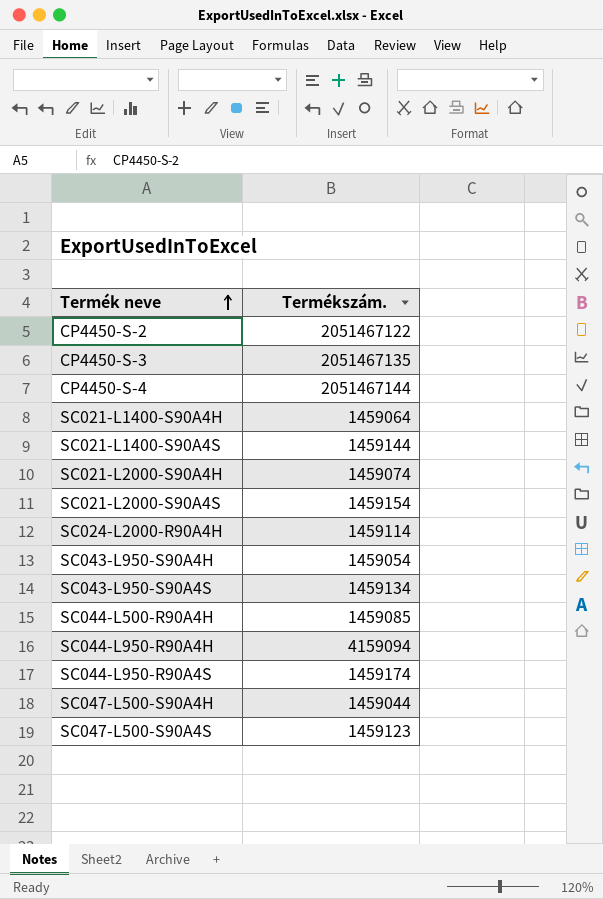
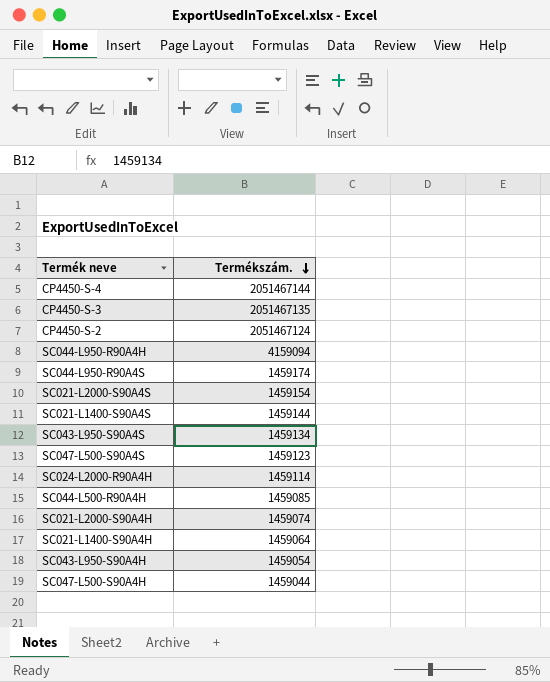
row order: Termék neve ascending -> Termékszám. descending
CP4450-S-2 | Termékszám.: 2051467122 -> 2051467124

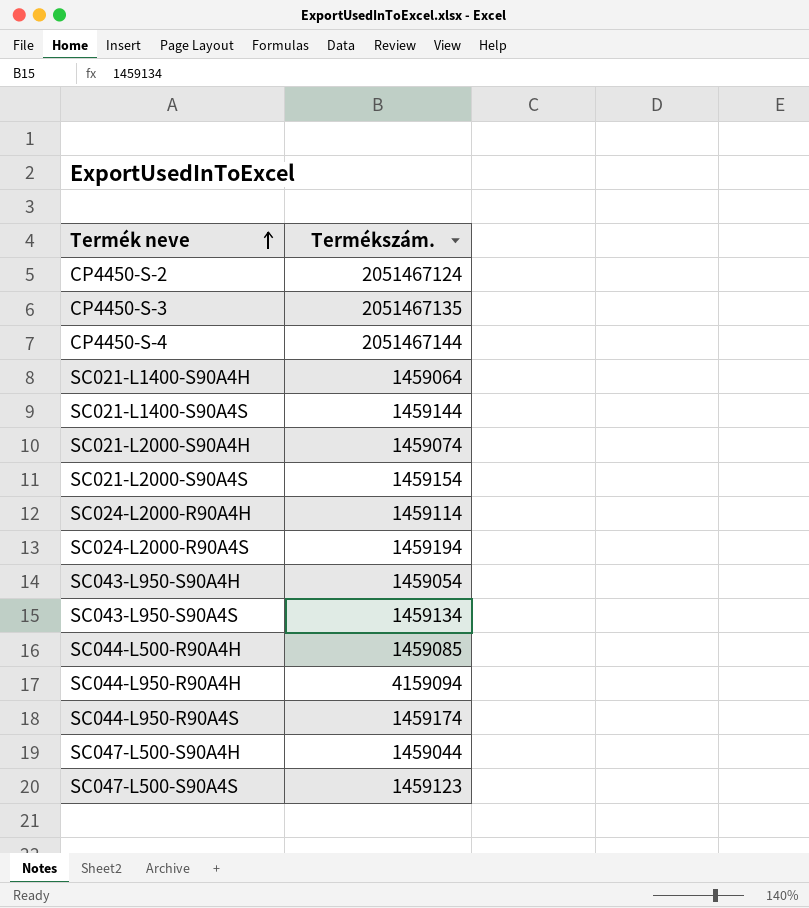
row order: Termékszám. descending -> Termék neve ascending
row SC024-L2000-R90A4S: none -> 1459194

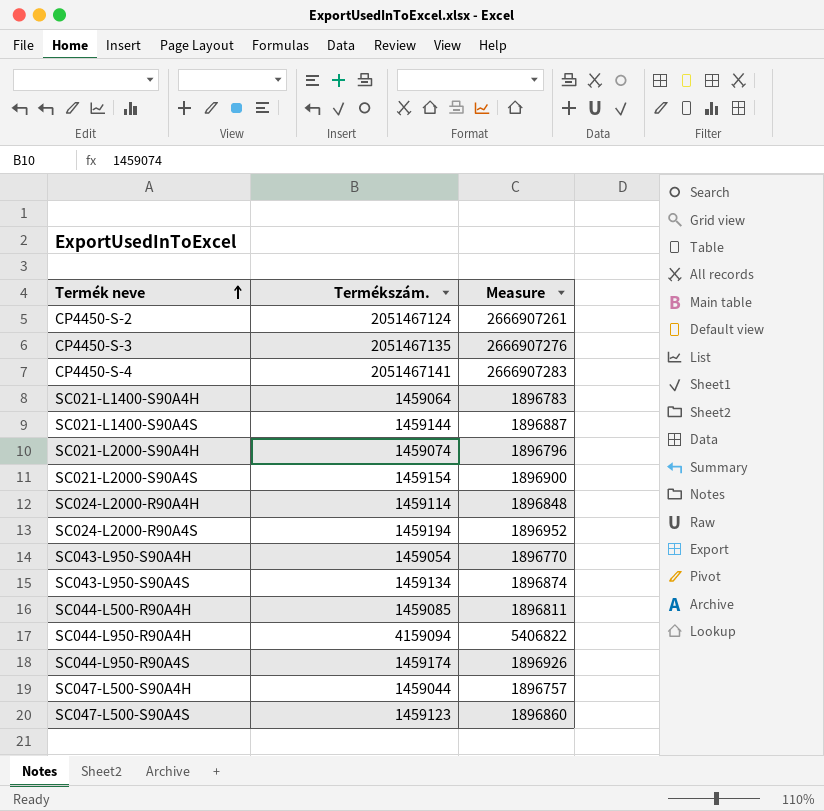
column Measure | formula: none -> [Termékszám.] * 1.3
CP4450-S-4 | Termékszám.: 2051467144 -> 2051467141

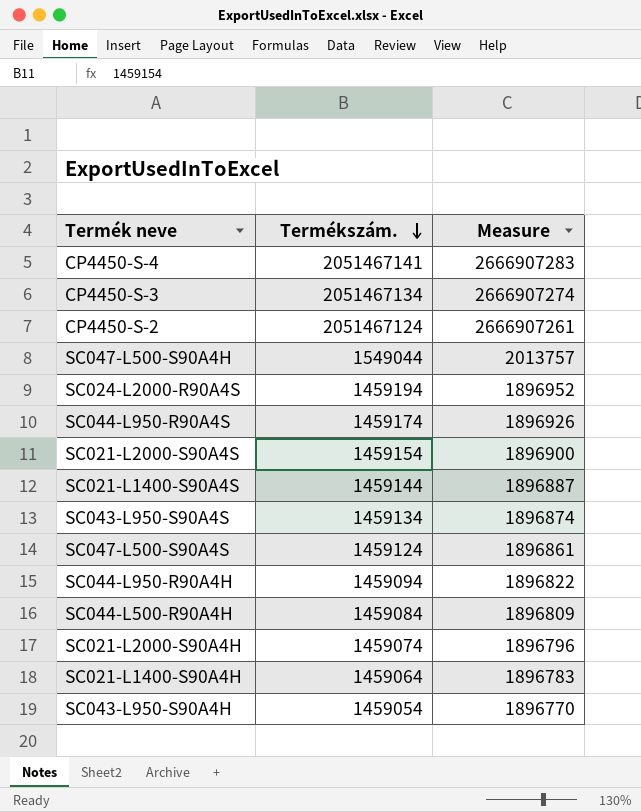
row order: Termék neve ascending -> Termékszám. descending
row SC024-L2000-R90A4H: 1459114 | 1896848 -> none
CP4450-S-3 | Termékszám.: 2051467135 -> 2051467134
CP4450-S-3 | Measure: 2666907276 -> 2666907274
SC047-L500-S90A4H | Termékszám.: 1459044 -> 1549044
SC047-L500-S90A4H | Measure: 1896757 -> 2013757
SC047-L500-S90A4S | Termékszám.: 1459123 -> 1459124
SC047-L500-S90A4S | Measure: 1896860 -> 1896861
SC044-L950-R90A4H | Termékszám.: 4159094 -> 1459094
SC044-L950-R90A4H | Measure: 5406822 -> 1896822
SC044-L500-R90A4H | Termékszám.: 1459085 -> 1459084
SC044-L500-R90A4H | Measure: 1896811 -> 1896809

